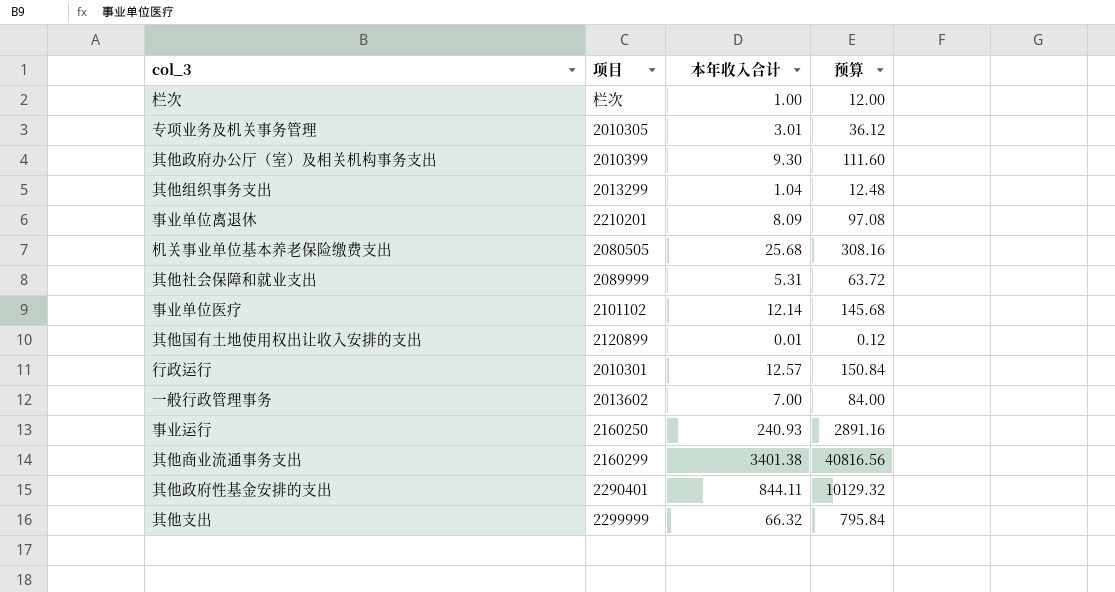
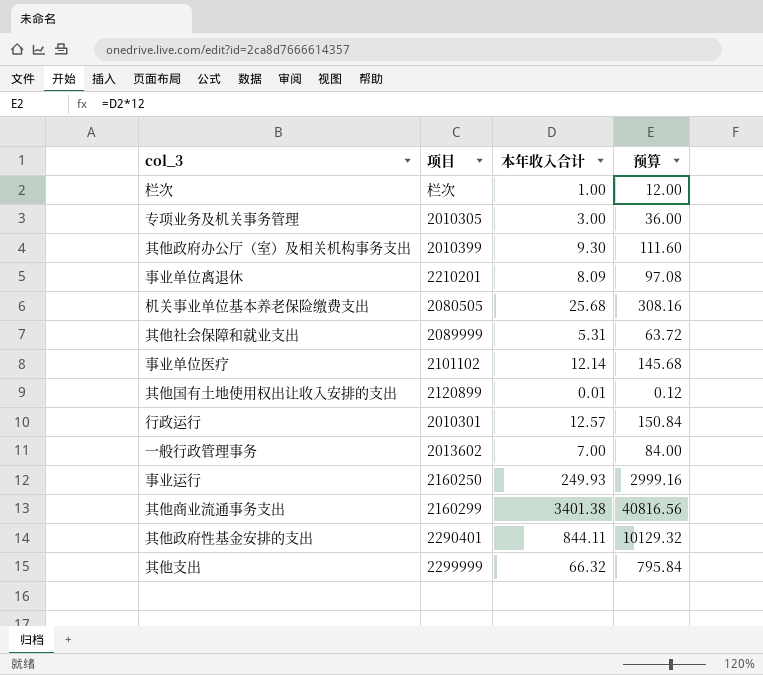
row 其他组织事务支出: 2013299 | 1.04 | 12.48 -> none
专项业务及机关事务管理 | 本年收入合计: 3.01 -> 3.00
专项业务及机关事务管理 | 预算: 36.12 -> 36.00
事业运行 | 本年收入合计: 240.93 -> 249.93
事业运行 | 预算: 2891.16 -> 2999.16

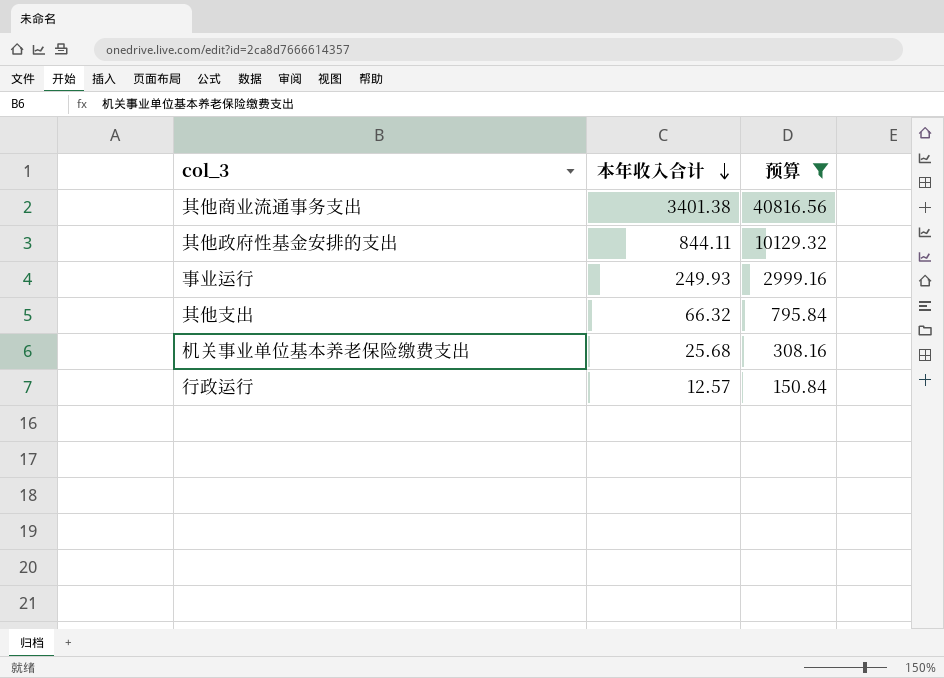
filter: none -> 预算 >= 150.84
row order: none -> 本年收入合计 descending
column 项目 | position: 2 -> none

